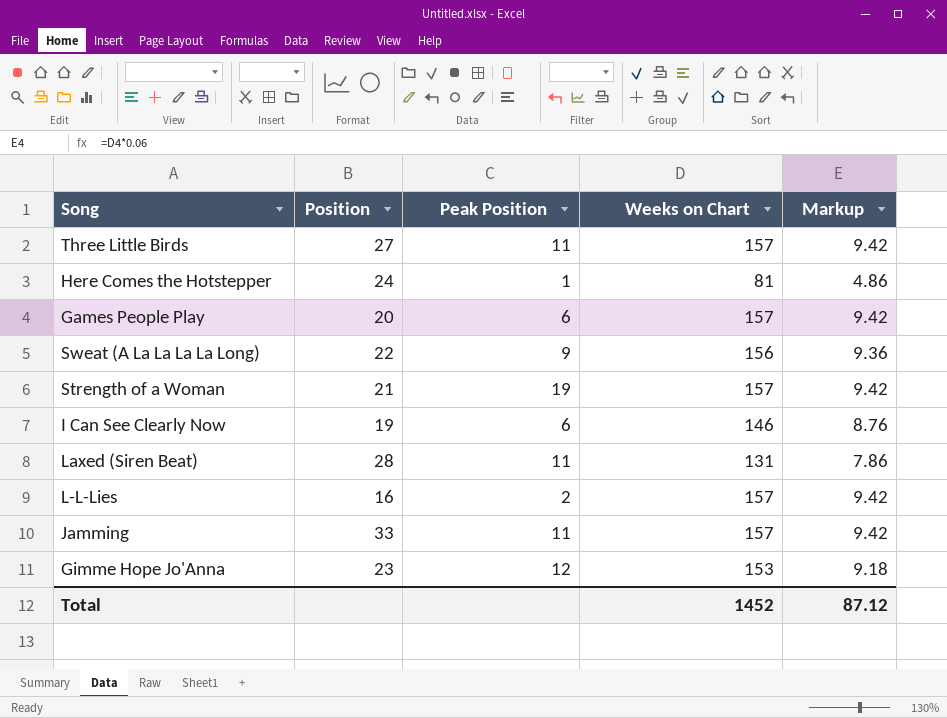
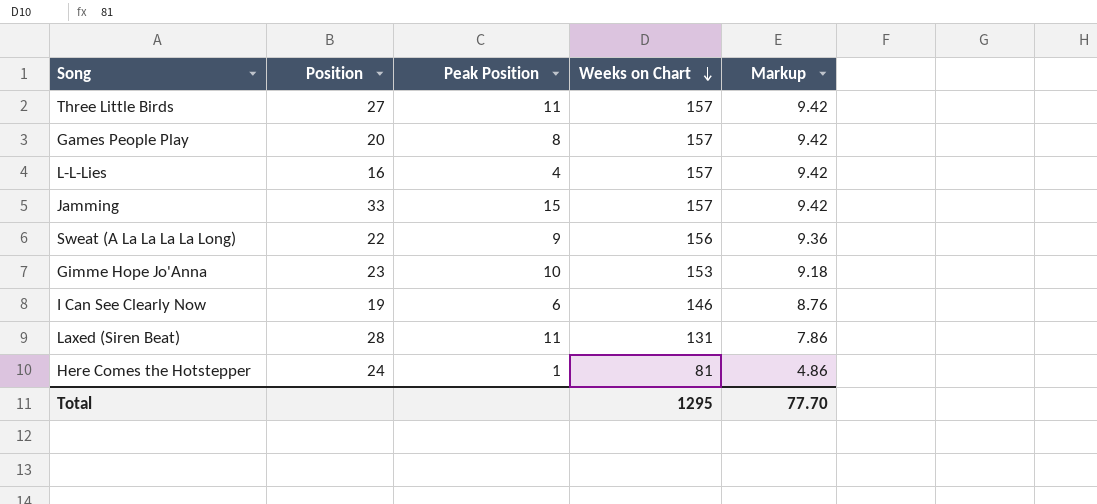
row order: none -> Weeks on Chart descending
row Strength of a Woman: 21 | 19 | 157 | 9.42 -> none
Games People Play | Peak Position: 6 -> 8
L-L-Lies | Peak Position: 2 -> 4
Jamming | Peak Position: 11 -> 15
Gimme Hope Jo'Anna | Peak Position: 12 -> 10
Total | Weeks on Chart: 1452 -> 1295
Total | Markup: 87.12 -> 77.70

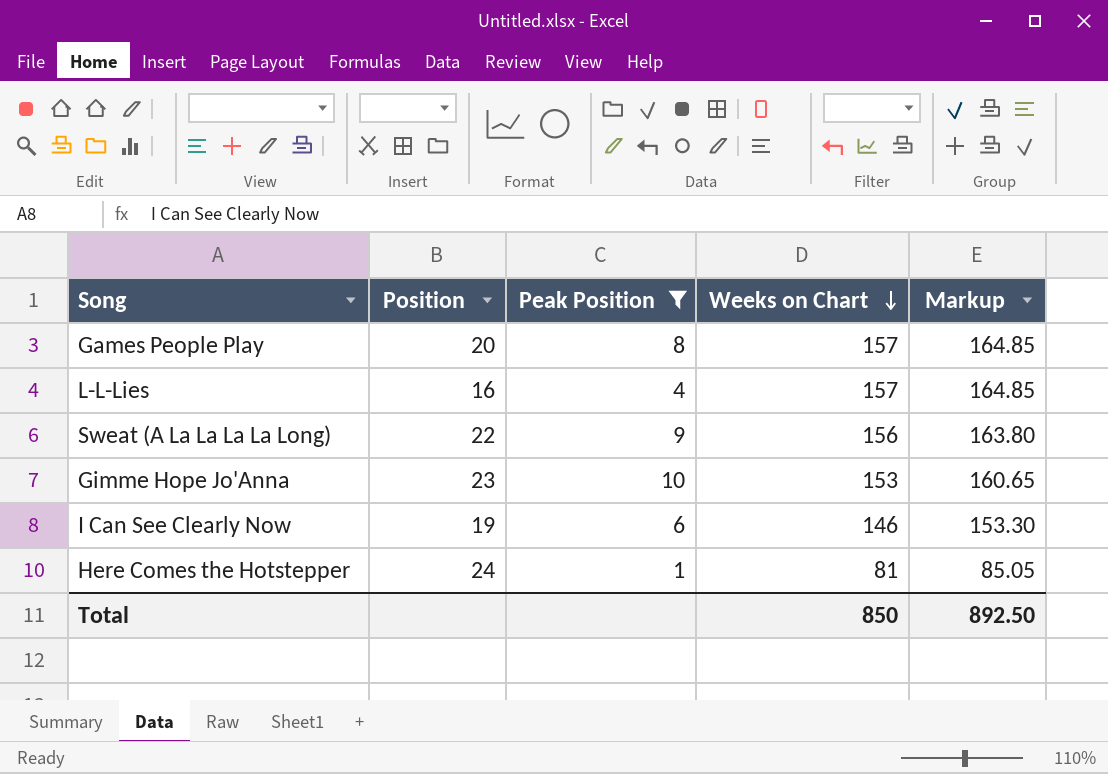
filter: none -> Peak Position <= 10
column Markup | formula: [Weeks on Chart] * 0.06 -> [Weeks on Chart] * 1.05
Total | Weeks on Chart: 1295 -> 850
Total | Markup: 77.70 -> 892.50

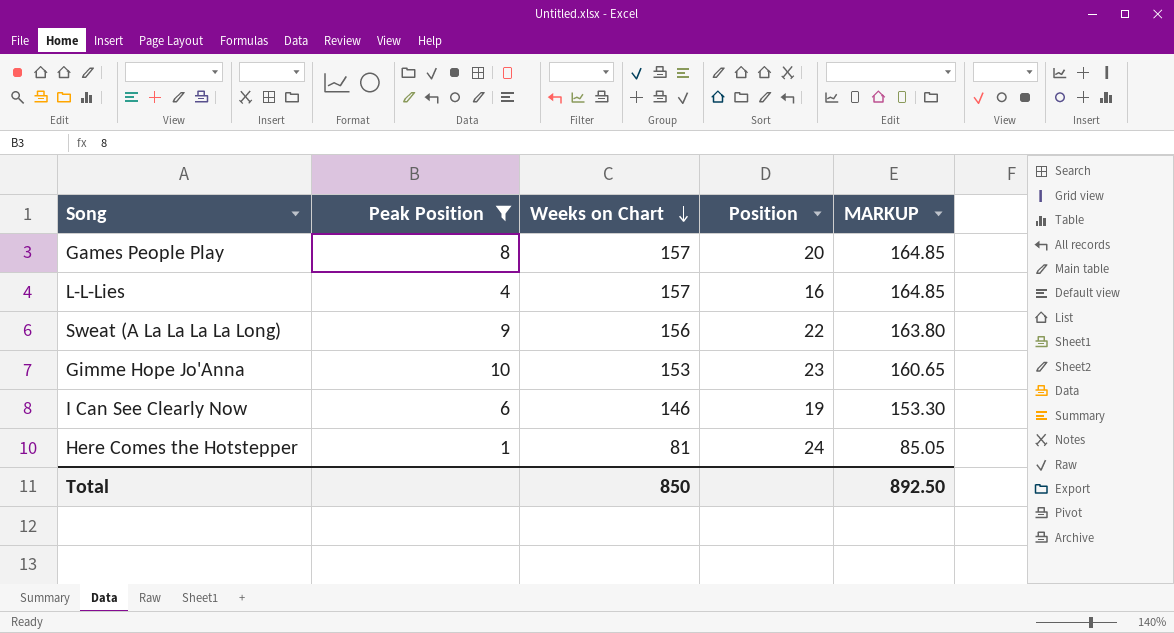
column Position | position: 2 -> 4
column name: Markup -> MARKUP

